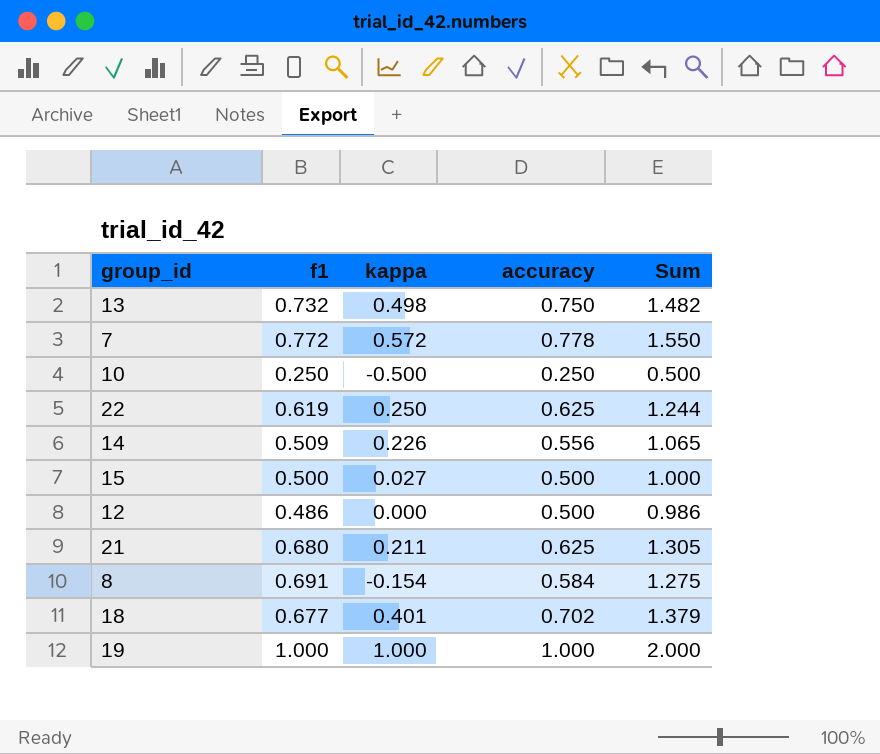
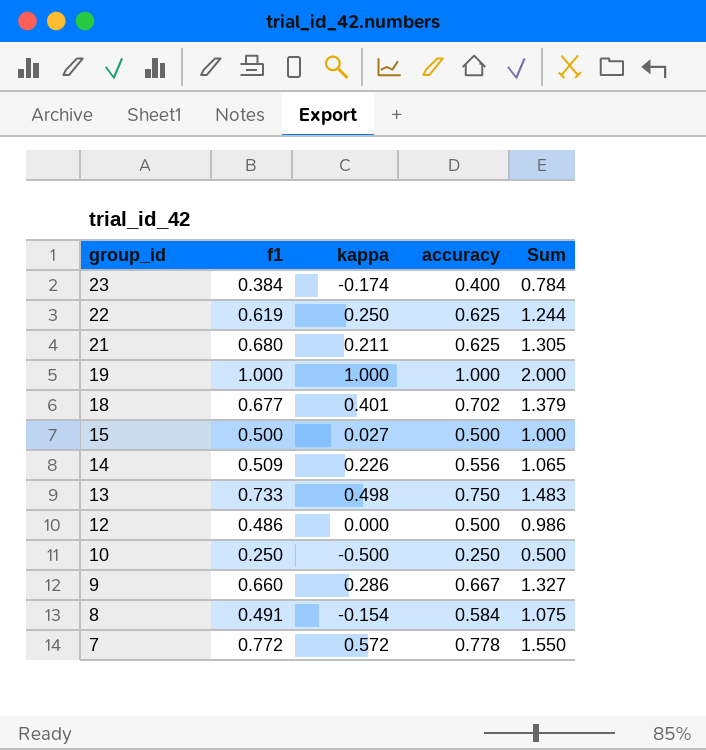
row order: none -> group_id descending
row 23: none -> 0.384 | -0.174 | 0.400 | 0.784
13 | f1: 0.732 -> 0.733
13 | Sum: 1.482 -> 1.483
row 9: none -> 0.660 | 0.286 | 0.667 | 1.327
8 | f1: 0.691 -> 0.491
8 | Sum: 1.275 -> 1.075

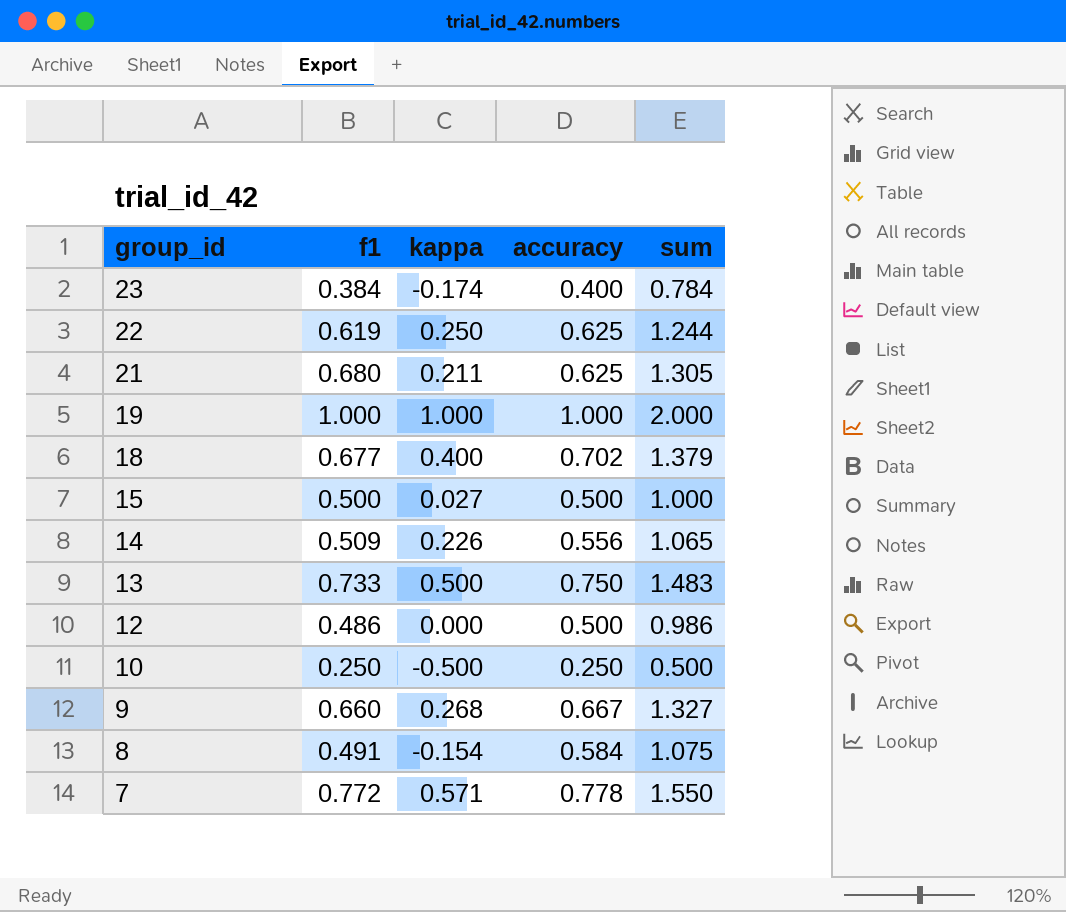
column name: Sum -> sum
18 | kappa: 0.401 -> 0.400
13 | kappa: 0.498 -> 0.500
9 | kappa: 0.286 -> 0.268
7 | kappa: 0.572 -> 0.571

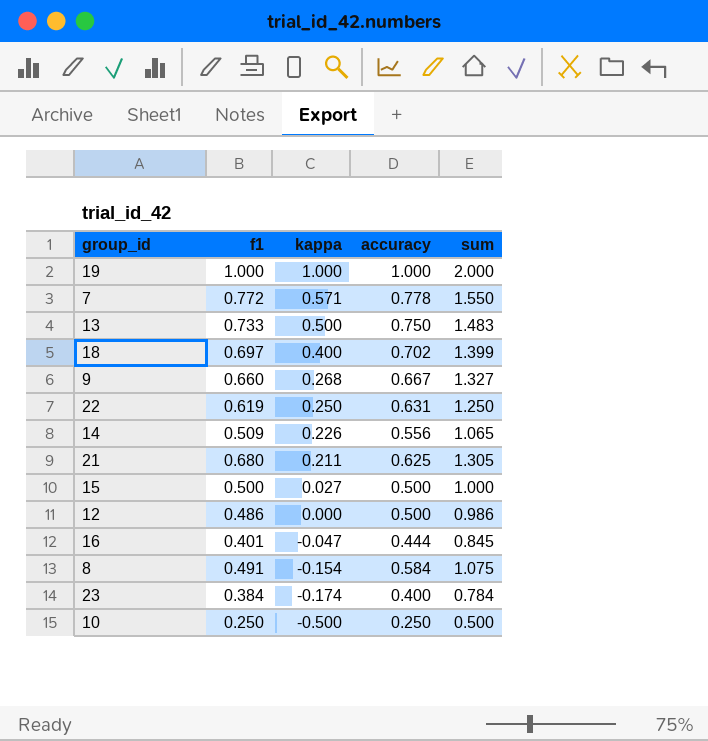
row order: group_id descending -> kappa descending
18 | f1: 0.677 -> 0.697
18 | sum: 1.379 -> 1.399
22 | accuracy: 0.625 -> 0.631
22 | sum: 1.244 -> 1.250
row 16: none -> 0.401 | -0.047 | 0.444 | 0.845

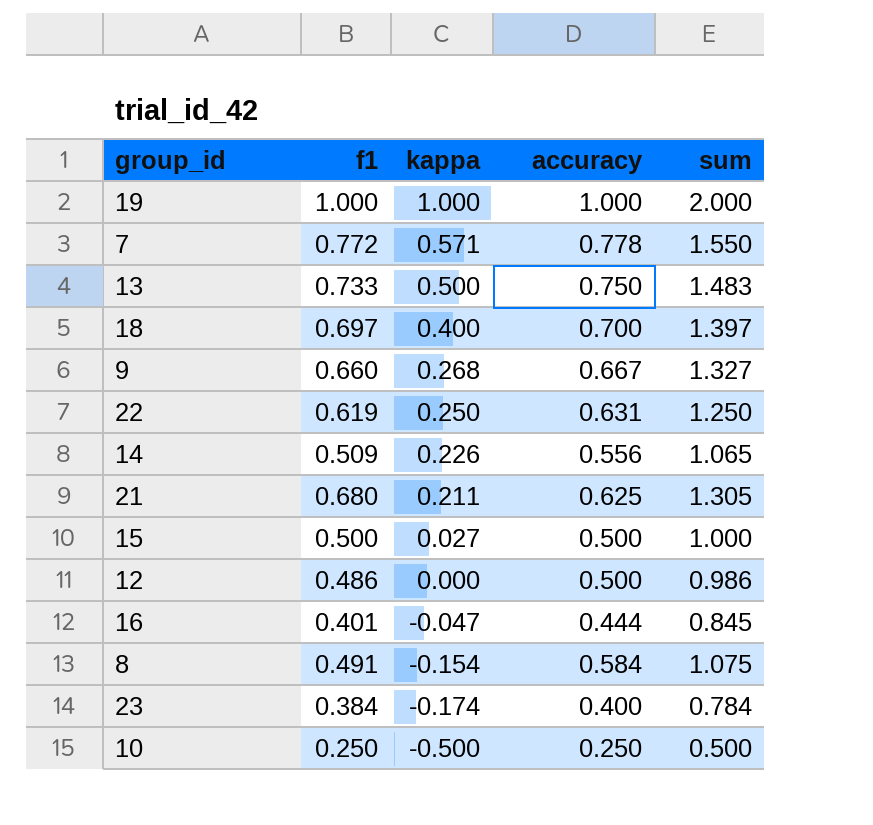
18 | accuracy: 0.702 -> 0.700
18 | sum: 1.399 -> 1.397

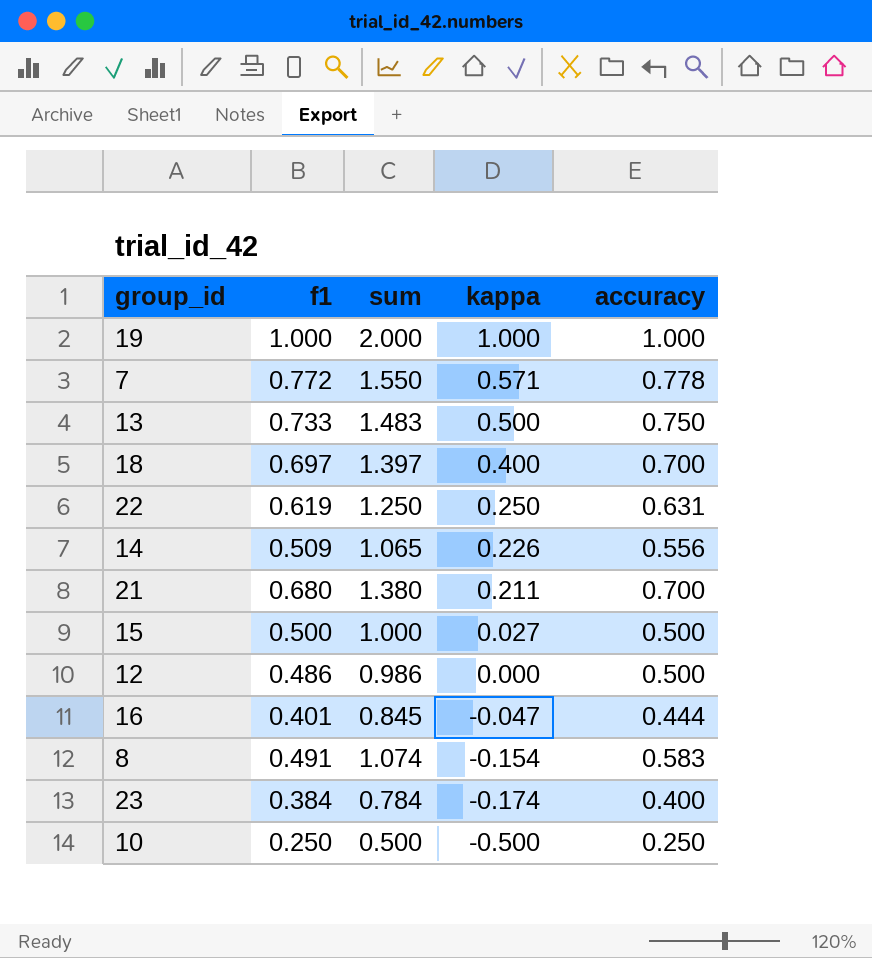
column sum | position: 5 -> 3
row 9: 0.660 | 0.268 | 0.667 | 1.327 -> none
21 | sum: 1.305 -> 1.380
21 | accuracy: 0.625 -> 0.700
8 | sum: 1.075 -> 1.074
8 | accuracy: 0.584 -> 0.583

